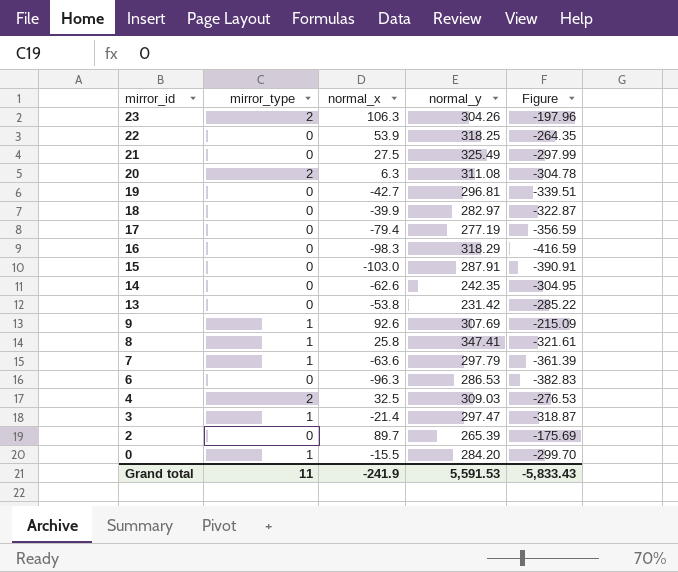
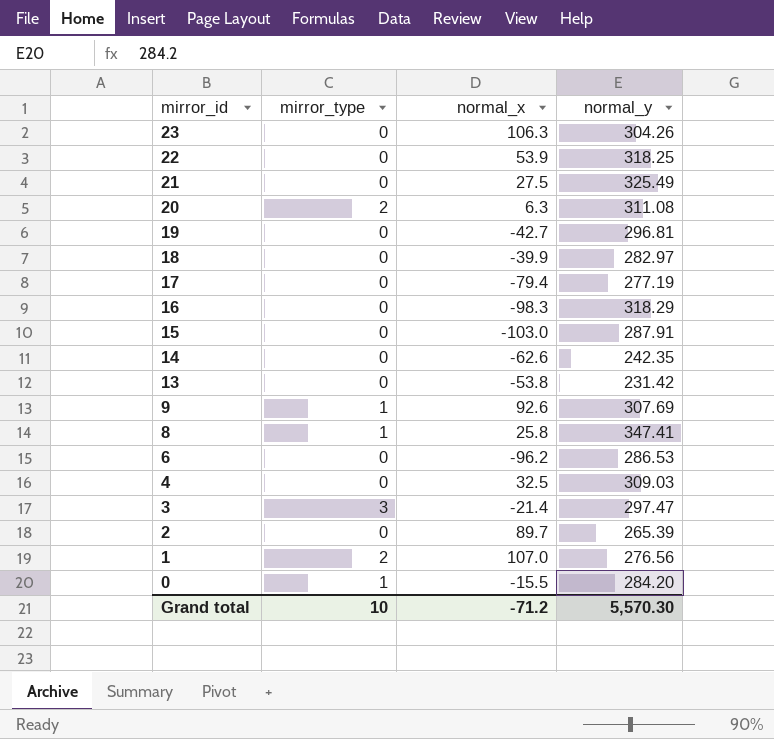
column Figure | formula: [normal_x] - [normal_y] -> none
row 7: 1 | -63.6 | 297.79 | -361.39 -> none
23 | mirror_type: 2 -> 0
6 | normal_x: -96.3 -> -96.2
4 | mirror_type: 2 -> 0
3 | mirror_type: 1 -> 3
row 1: none -> 2 | 107.0 | 276.56
Grand total | mirror_type: 11 -> 10
Grand total | normal_x: -241.9 -> -71.2
Grand total | normal_y: 5,591.53 -> 5,570.30

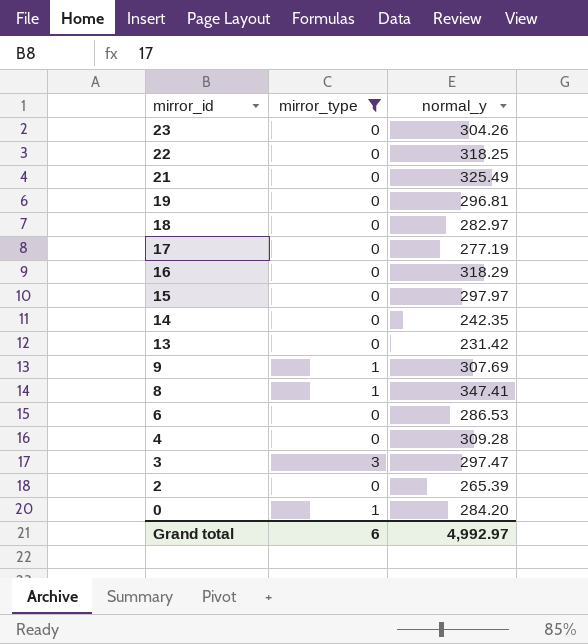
filter: none -> mirror_type != 2
column normal_x | position: 3 -> none
15 | normal_y: 287.91 -> 297.97
4 | normal_y: 309.03 -> 309.28
Grand total | mirror_type: 10 -> 6
Grand total | normal_y: 5,570.30 -> 4,992.97

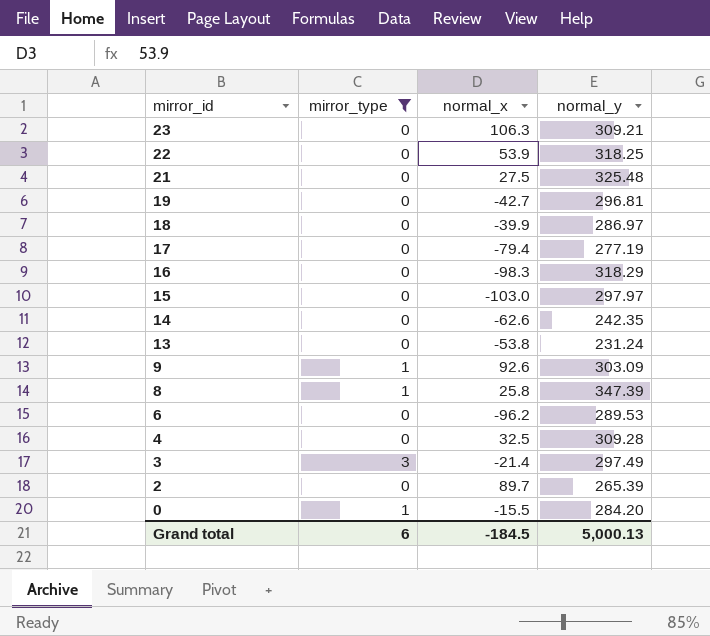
column normal_x | position: none -> 3
23 | normal_y: 304.26 -> 309.21
21 | normal_y: 325.49 -> 325.48
18 | normal_y: 282.97 -> 286.97
13 | normal_y: 231.42 -> 231.24
9 | normal_y: 307.69 -> 303.09
8 | normal_y: 347.41 -> 347.39
6 | normal_y: 286.53 -> 289.53
3 | normal_y: 297.47 -> 297.49
Grand total | normal_y: 4,992.97 -> 5,000.13

